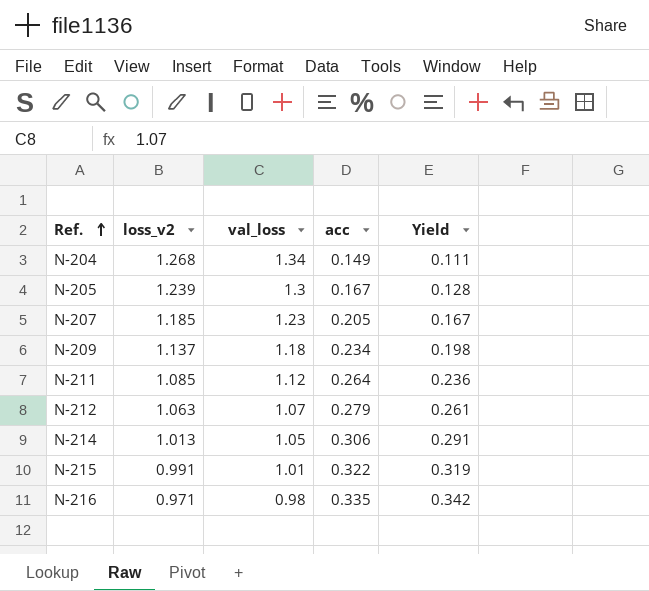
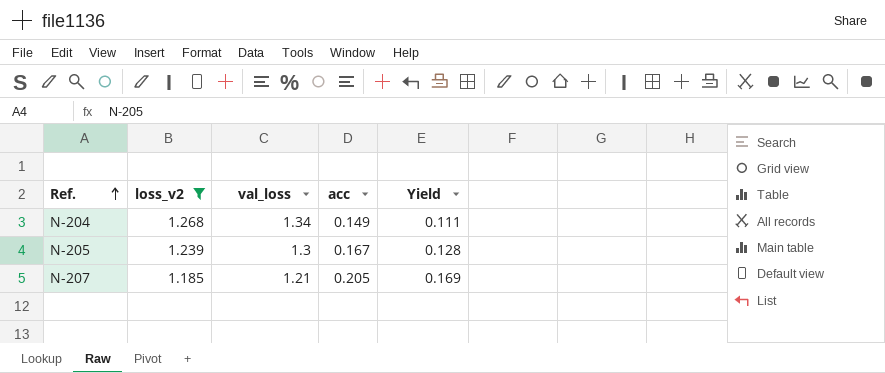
filter: none -> loss_v2 >= 1.185
N-207 | val_loss: 1.23 -> 1.21
N-207 | Yield: 0.167 -> 0.169

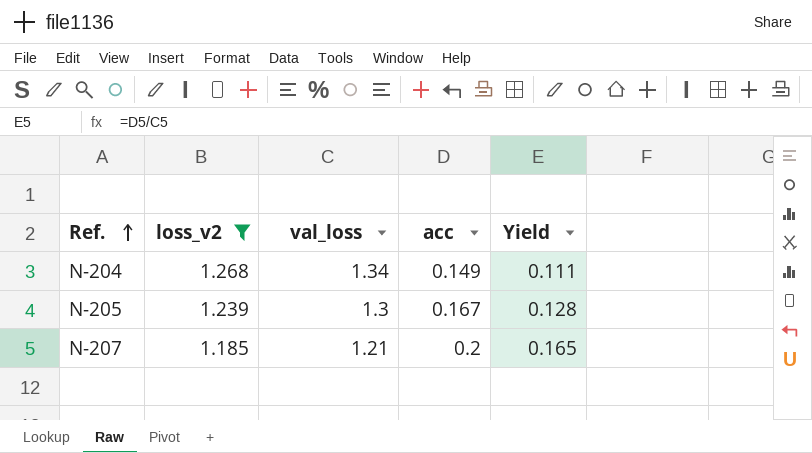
N-207 | acc: 0.205 -> 0.2
N-207 | Yield: 0.169 -> 0.165

